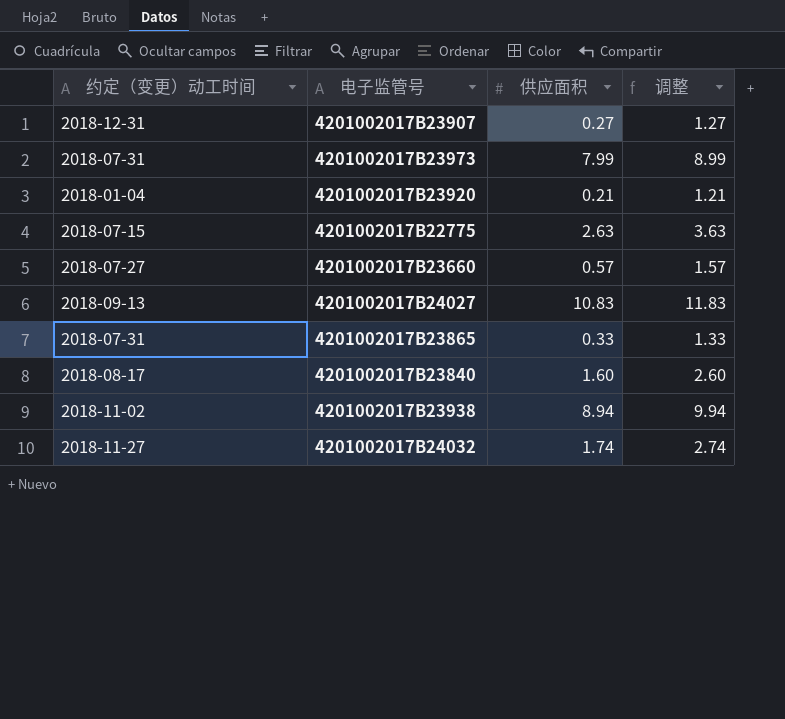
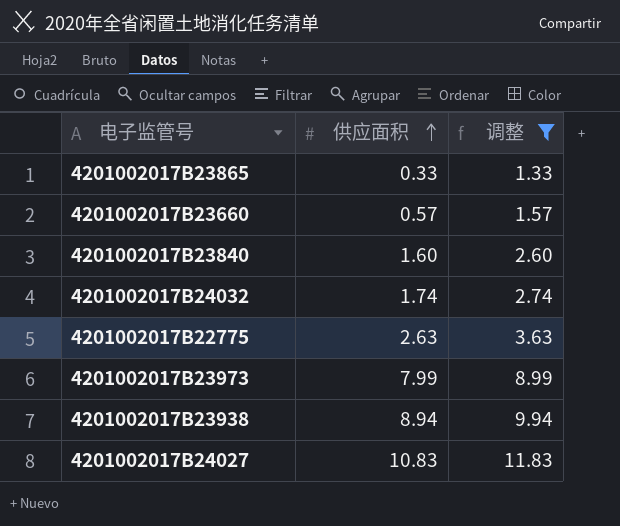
filter: none -> 调整 >= 1.33
row order: none -> 供应面积 ascending
column 约定（变更）动工时间 | position: 1 -> none

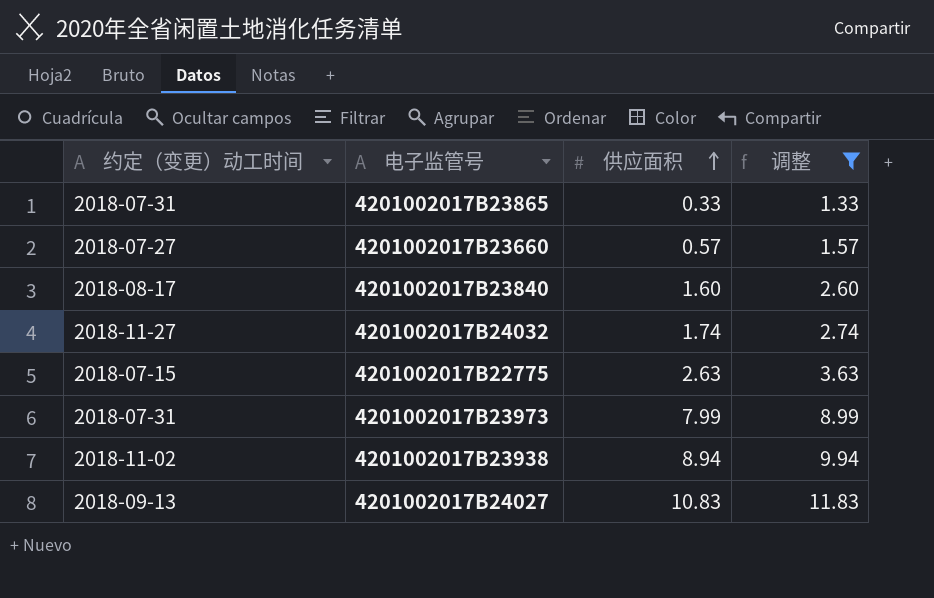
column 约定（变更）动工时间 | position: none -> 1

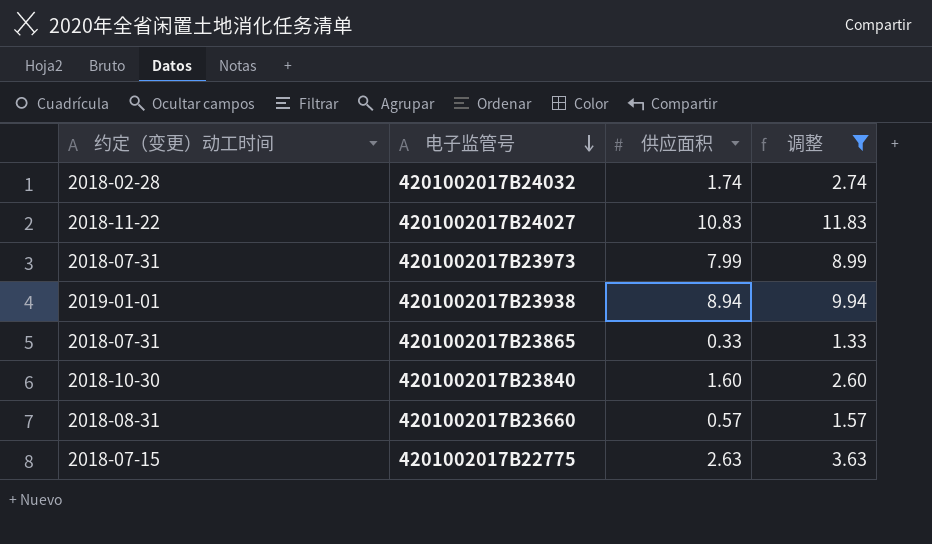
row order: 供应面积 ascending -> 电子监管号 descending
4201002017B24032 | 约定（变更）动工时间: 2018-11-27 -> 2018-02-28
4201002017B24027 | 约定（变更）动工时间: 2018-09-13 -> 2018-11-22
4201002017B23938 | 约定（变更）动工时间: 2018-11-02 -> 2019-01-01
4201002017B23840 | 约定（变更）动工时间: 2018-08-17 -> 2018-10-30
4201002017B23660 | 约定（变更）动工时间: 2018-07-27 -> 2018-08-31

